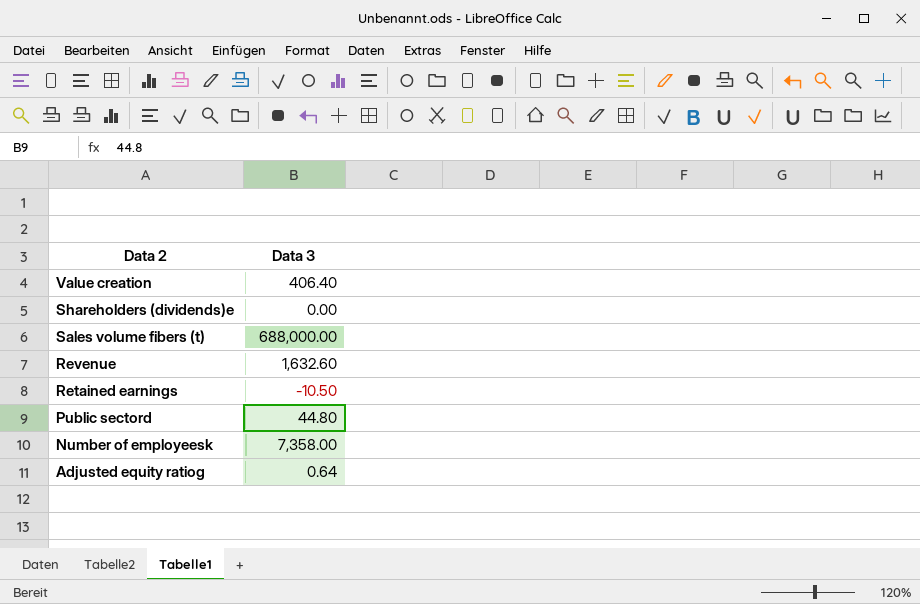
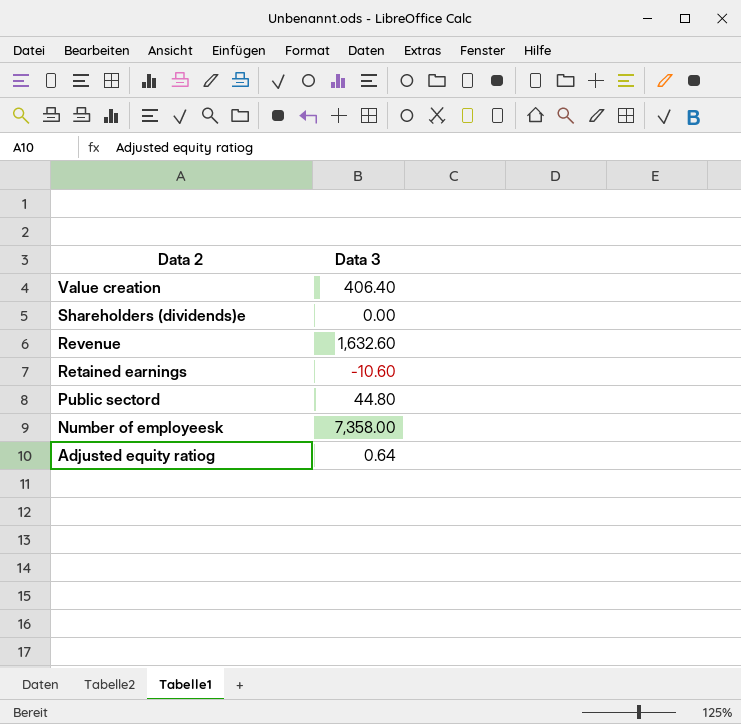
row Sales volume fibers (t): 688,000.00 -> none
Retained earnings | Data 3: -10.50 -> -10.60

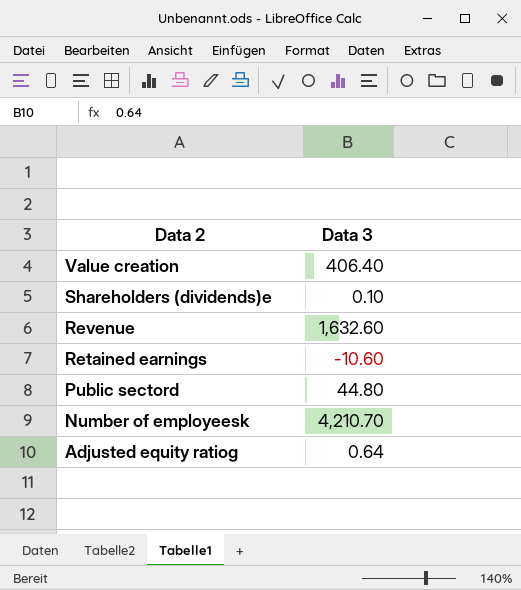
Shareholders (dividends)e | Data 3: 0.00 -> 0.10
Number of employeesk | Data 3: 7,358.00 -> 4,210.70

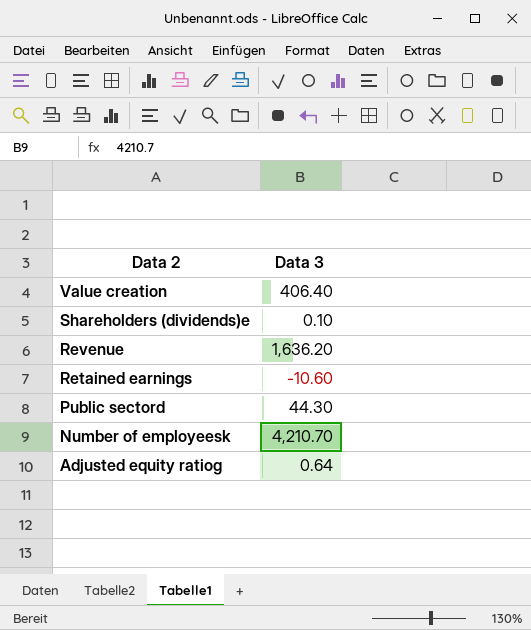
Revenue | Data 3: 1,632.60 -> 1,636.20
Public sectord | Data 3: 44.80 -> 44.30

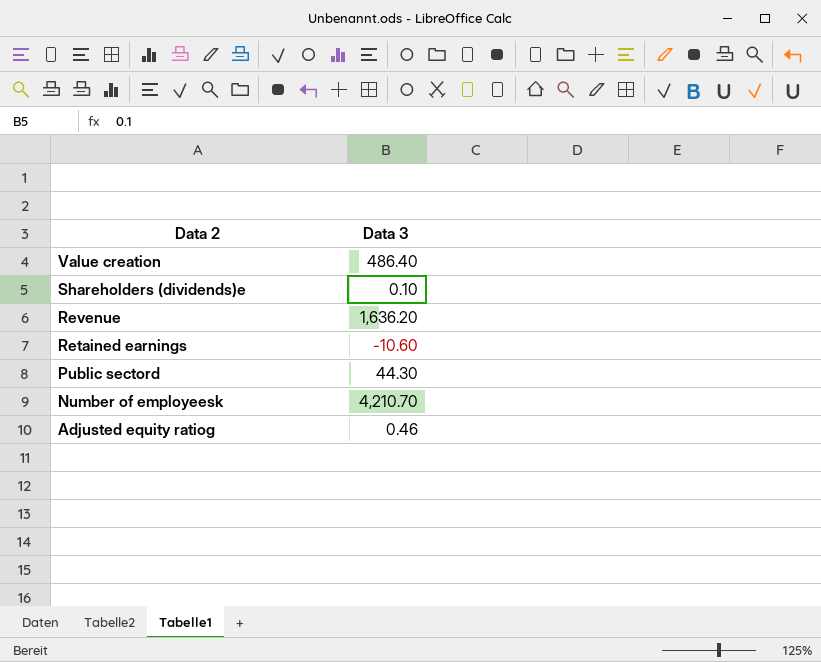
Value creation | Data 3: 406.40 -> 486.40
Adjusted equity ratiog | Data 3: 0.64 -> 0.46

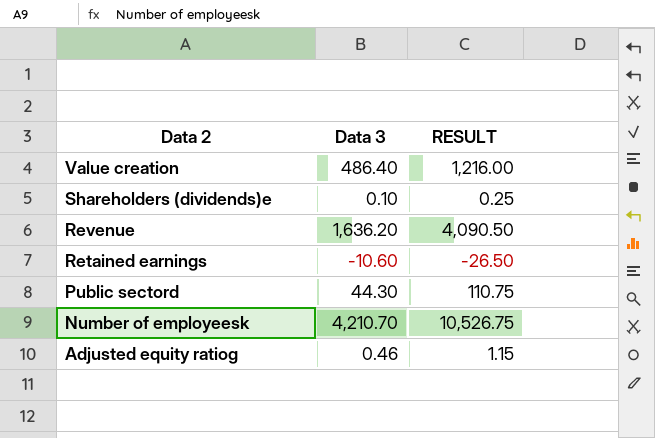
column RESULT | formula: none -> [Data 3] * 2.5

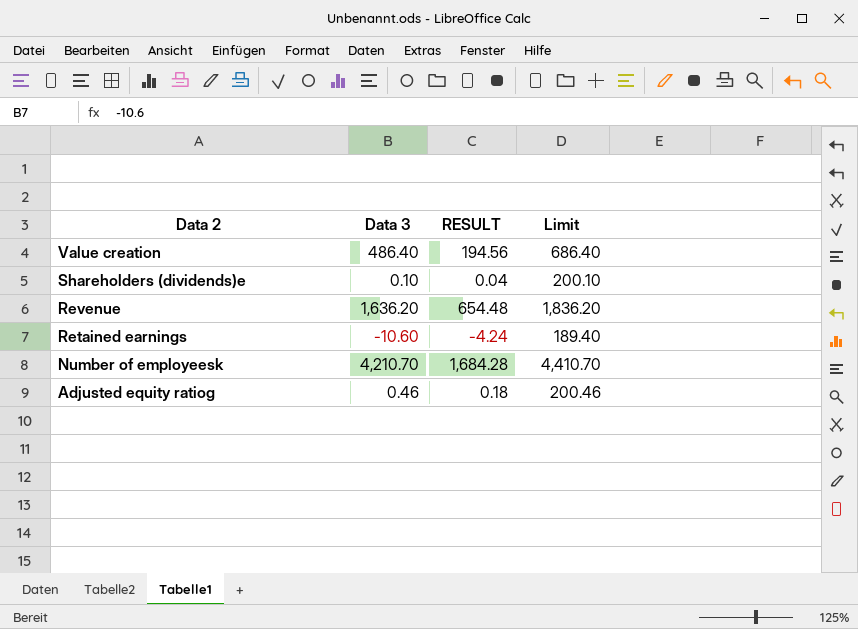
column RESULT | formula: [Data 3] * 2.5 -> [Data 3] * 0.4
column Limit | formula: none -> [Data 3] + 200
row Public sectord: 44.30 | 110.75 -> none

